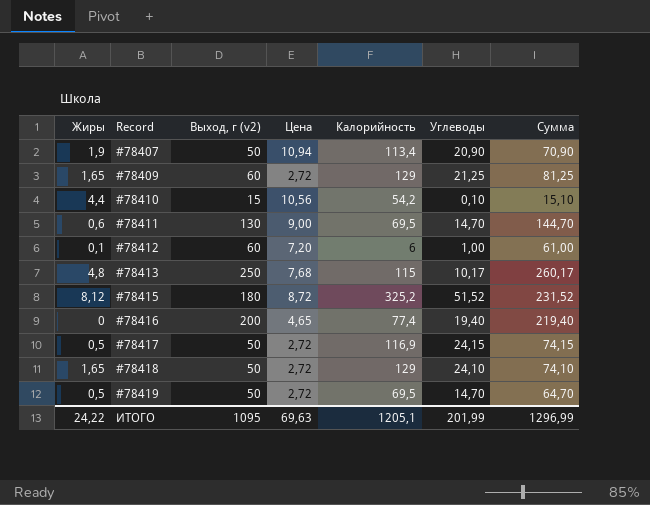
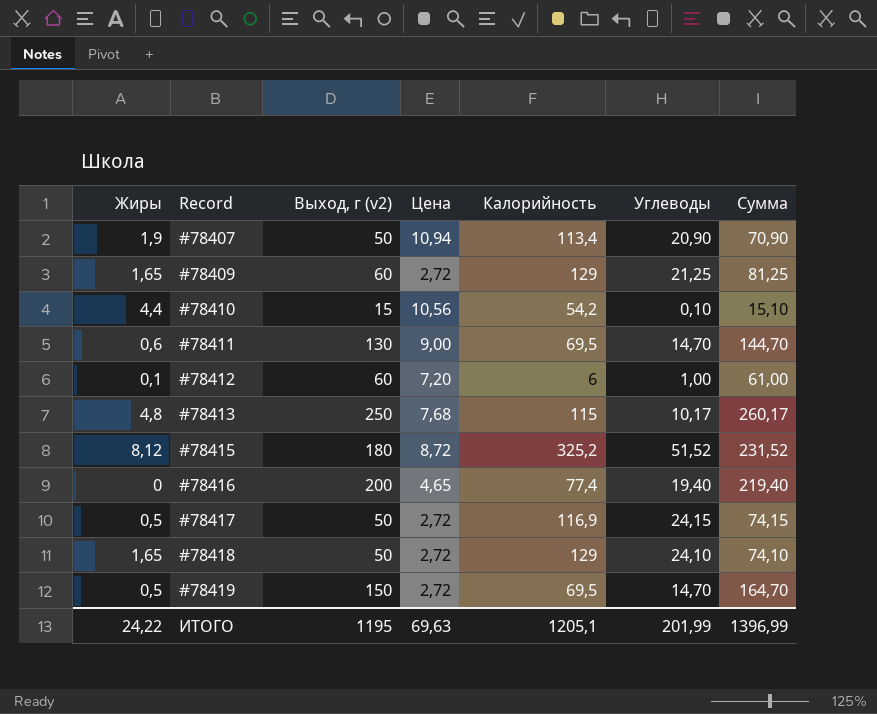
#78419 | Выход, г (v2): 50 -> 150
#78419 | Сумма: 64,70 -> 164,70
ИТОГО | Выход, г (v2): 1095 -> 1195
ИТОГО | Сумма: 1296,99 -> 1396,99

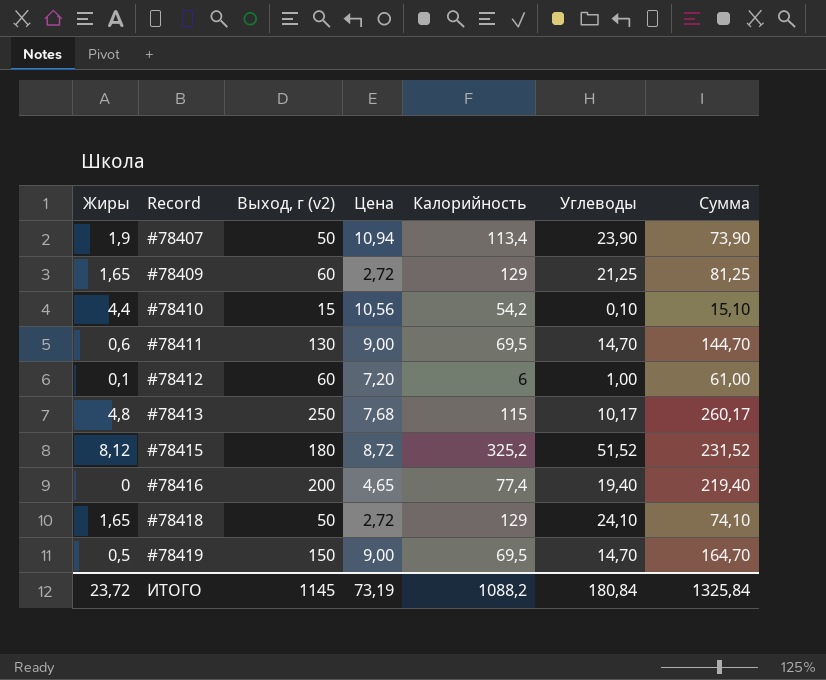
row #78417: 0,5 | 50 | 2,72 | 116,9 | 24,15 | 74,15 -> none
#78407 | Углеводы: 20,90 -> 23,90
#78407 | Сумма: 70,90 -> 73,90
#78419 | Цена: 2,72 -> 9,00
ИТОГО | Жиры: 24,22 -> 23,72
ИТОГО | Выход, г (v2): 1195 -> 1145
ИТОГО | Цена: 69,63 -> 73,19
ИТОГО | Калорийность: 1205,1 -> 1088,2
ИТОГО | Углеводы: 201,99 -> 180,84
ИТОГО | Сумма: 1396,99 -> 1325,84

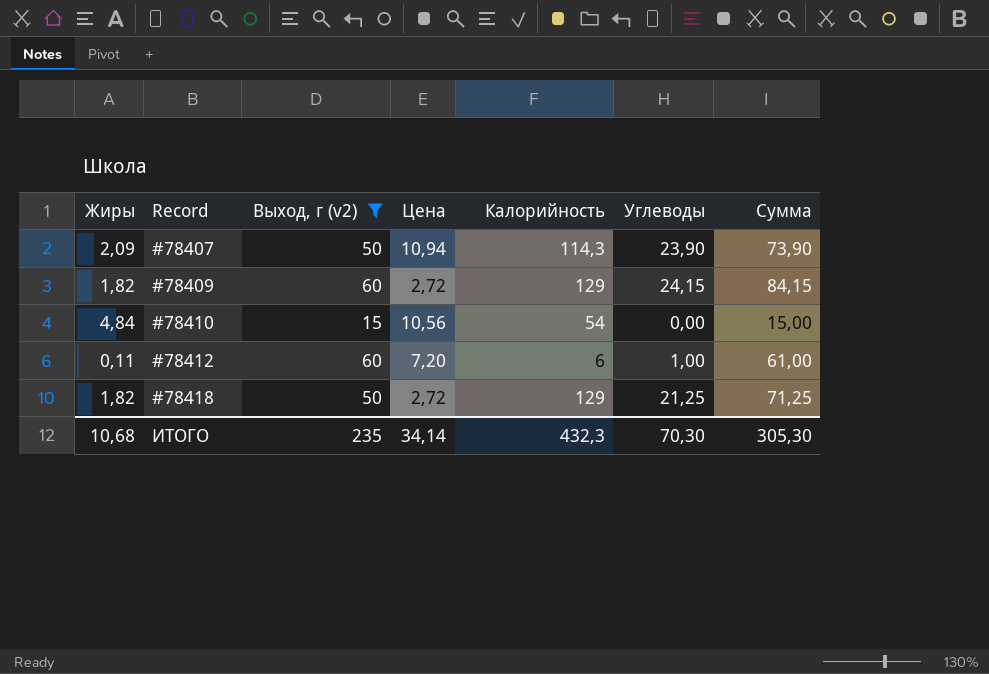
filter: none -> Выход, г (v2) <= 60
#78407 | Жиры: 1,9 -> 2,09
#78407 | Калорийность: 113,4 -> 114,3
#78409 | Жиры: 1,65 -> 1,82
#78409 | Углеводы: 21,25 -> 24,15
#78409 | Сумма: 81,25 -> 84,15
#78410 | Жиры: 4,4 -> 4,84
#78410 | Калорийность: 54,2 -> 54
#78410 | Углеводы: 0,10 -> 0,00
#78410 | Сумма: 15,10 -> 15,00
#78412 | Жиры: 0,1 -> 0,11
#78418 | Жиры: 1,65 -> 1,82
#78418 | Углеводы: 24,10 -> 21,25
#78418 | Сумма: 74,10 -> 71,25
ИТОГО | Жиры: 23,72 -> 10,68
ИТОГО | Выход, г (v2): 1145 -> 235
ИТОГО | Цена: 73,19 -> 34,14
ИТОГО | Калорийность: 1088,2 -> 432,3
ИТОГО | Углеводы: 180,84 -> 70,30
ИТОГО | Сумма: 1325,84 -> 305,30

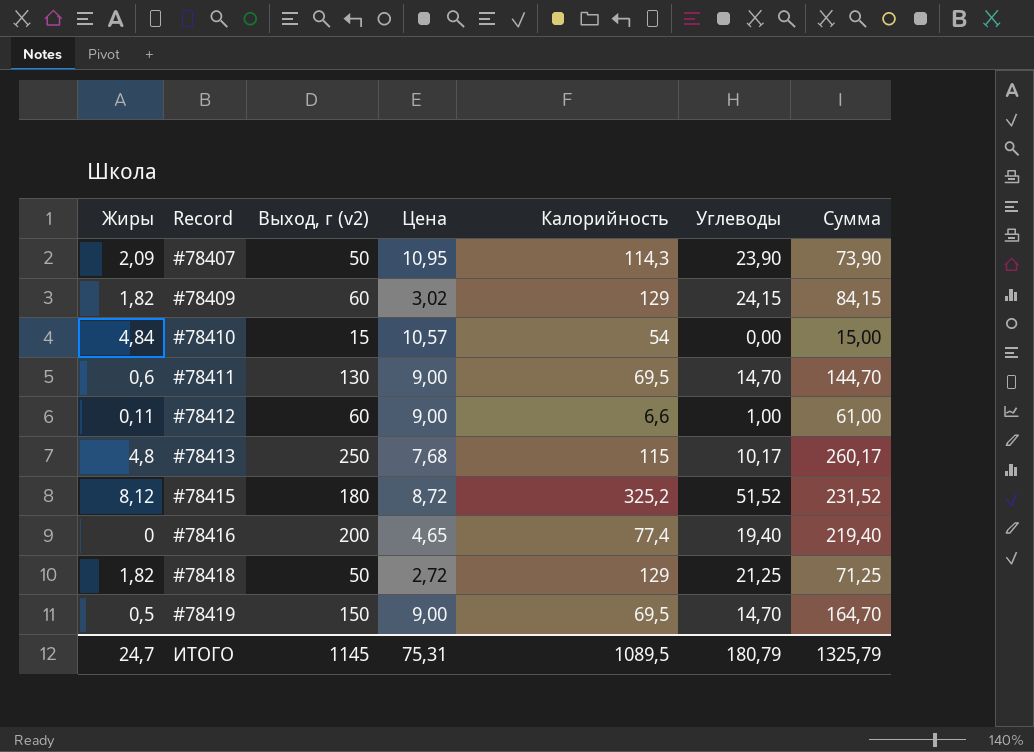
filter: Выход, г (v2) <= 60 -> none
#78407 | Цена: 10,94 -> 10,95
#78409 | Цена: 2,72 -> 3,02
#78410 | Цена: 10,56 -> 10,57
#78412 | Цена: 7,20 -> 9,00
#78412 | Калорийность: 6 -> 6,6
ИТОГО | Жиры: 10,68 -> 24,7
ИТОГО | Выход, г (v2): 235 -> 1145
ИТОГО | Цена: 34,14 -> 75,31
ИТОГО | Калорийность: 432,3 -> 1089,5
ИТОГО | Углеводы: 70,30 -> 180,79
ИТОГО | Сумма: 305,30 -> 1325,79

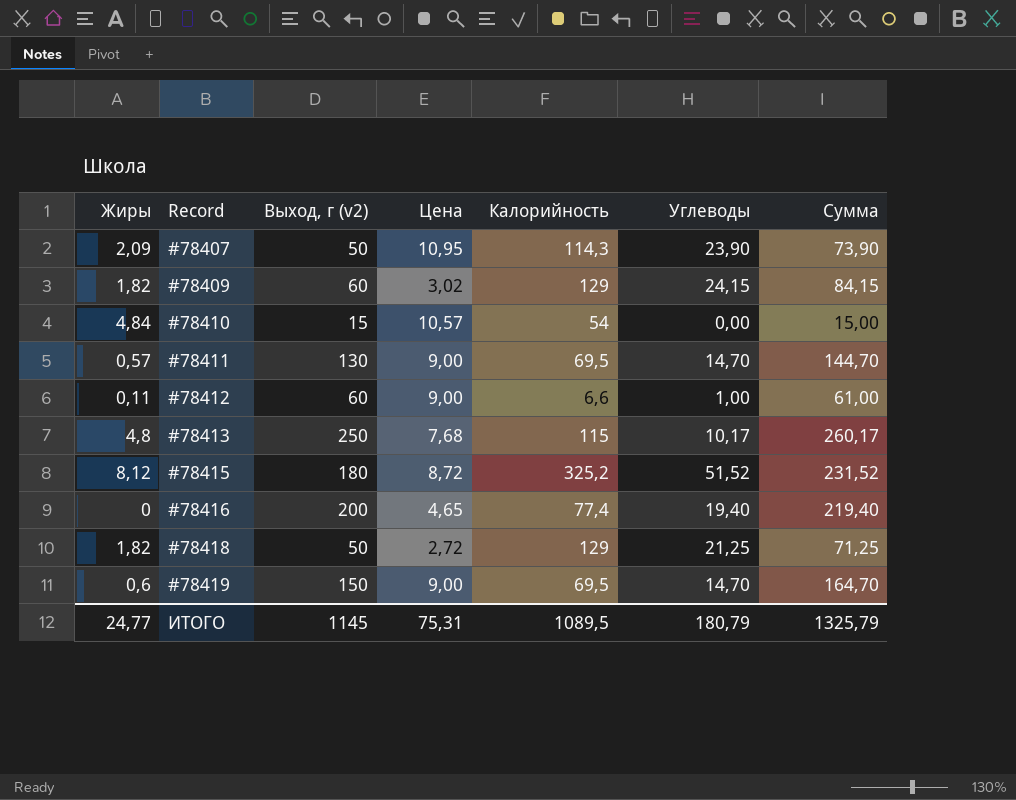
#78411 | Жиры: 0,6 -> 0,57
#78419 | Жиры: 0,5 -> 0,6
ИТОГО | Жиры: 24,7 -> 24,77

